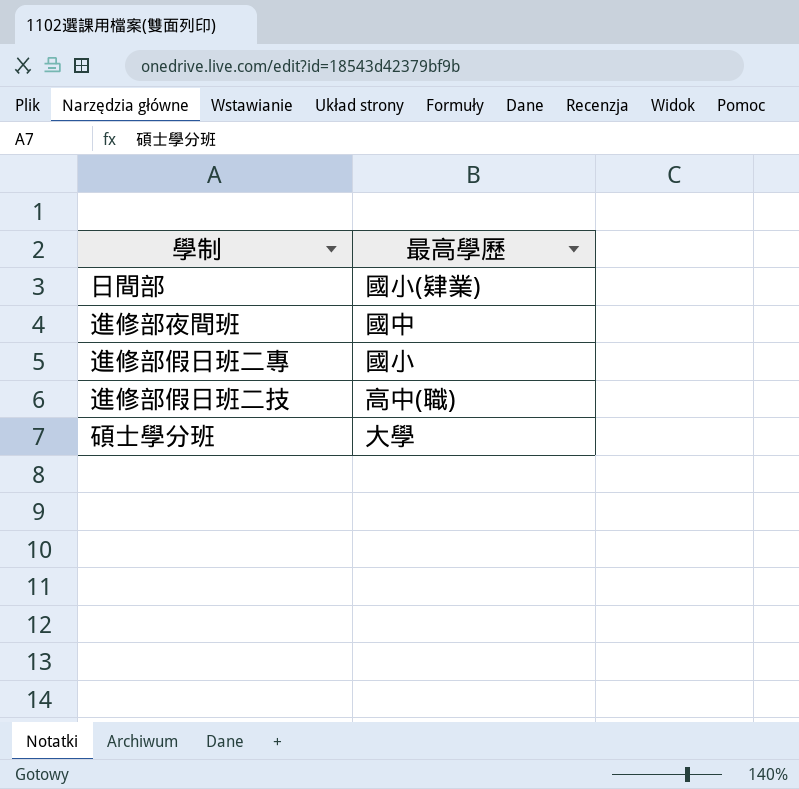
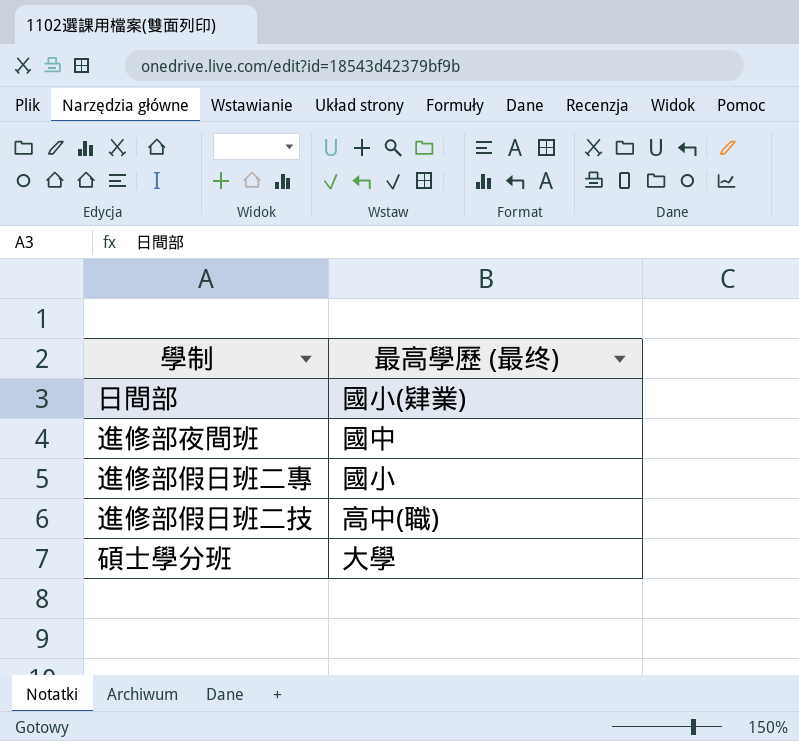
column name: 最高學歷 -> 最高學歷 (最终)

